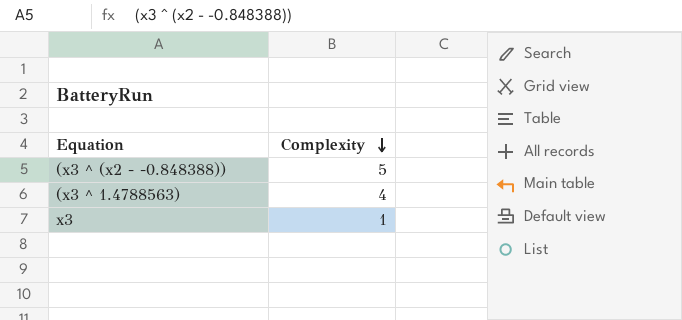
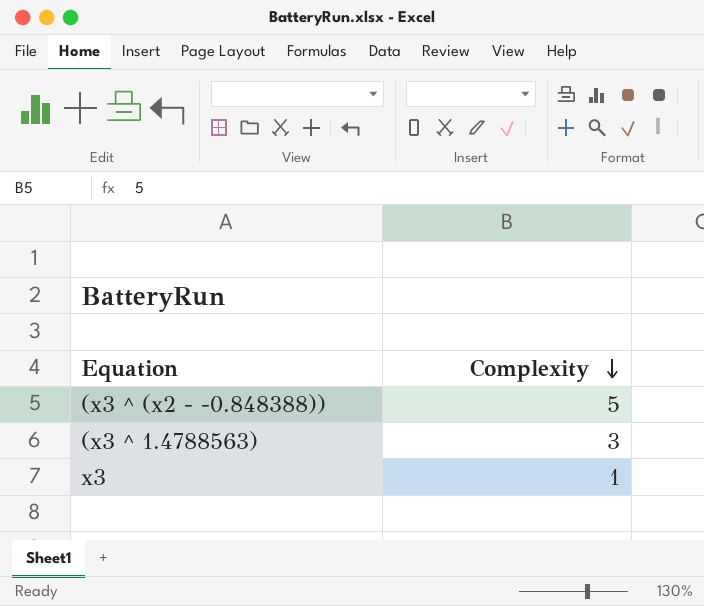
(x3 ^ 1.4788563) | Complexity: 4 -> 3

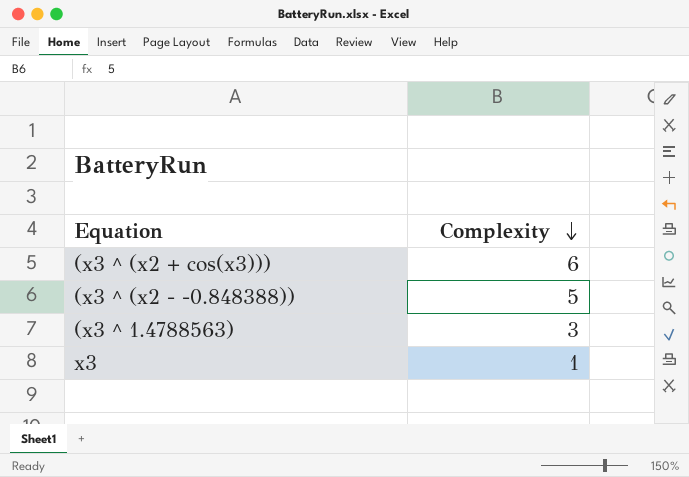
row (x3 ^ (x2 + cos(x3))): none -> 6

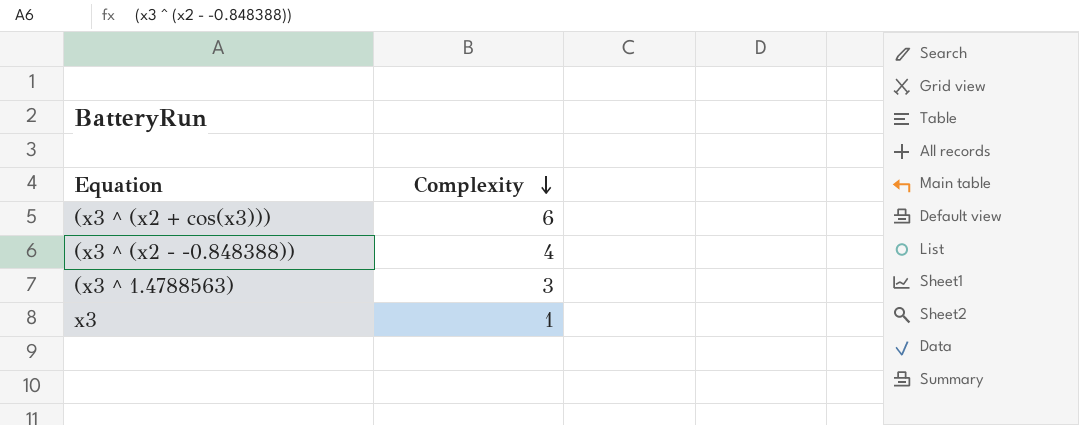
(x3 ^ (x2 - -0.848388)) | Complexity: 5 -> 4

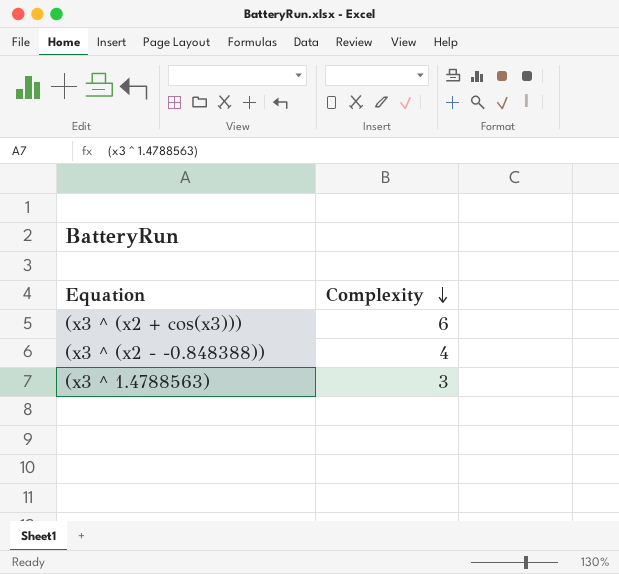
row x3: 1 -> none

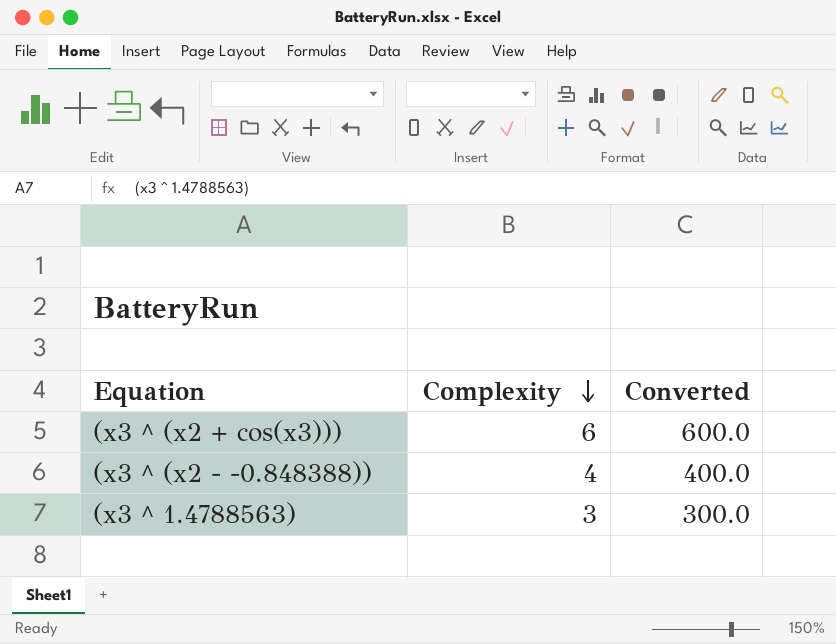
column Converted | formula: none -> [Complexity] * 100

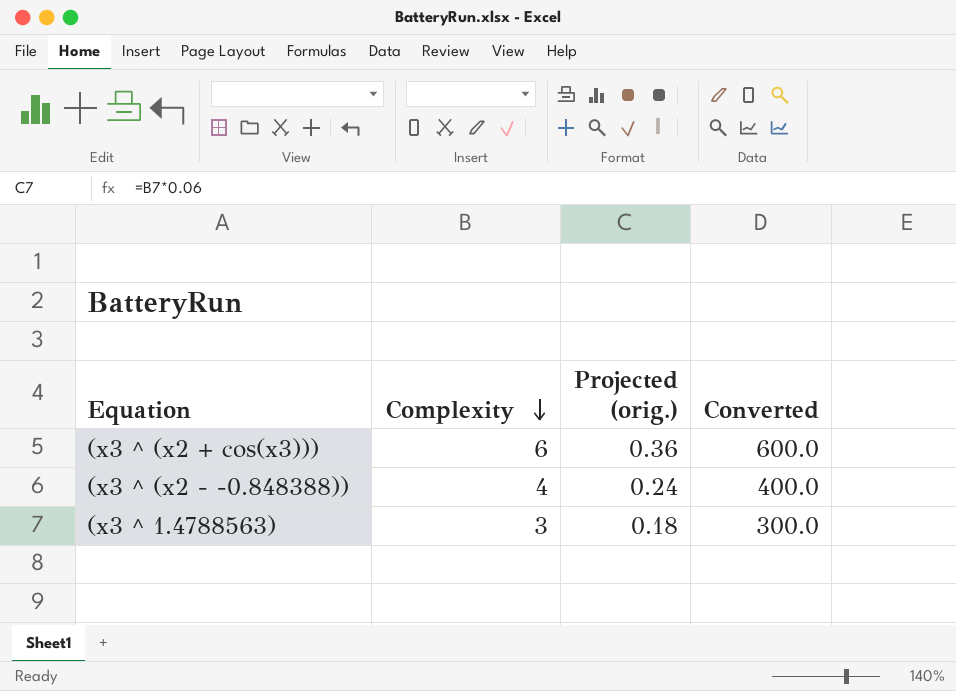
column Projected (orig.) | formula: none -> [Complexity] * 0.06

